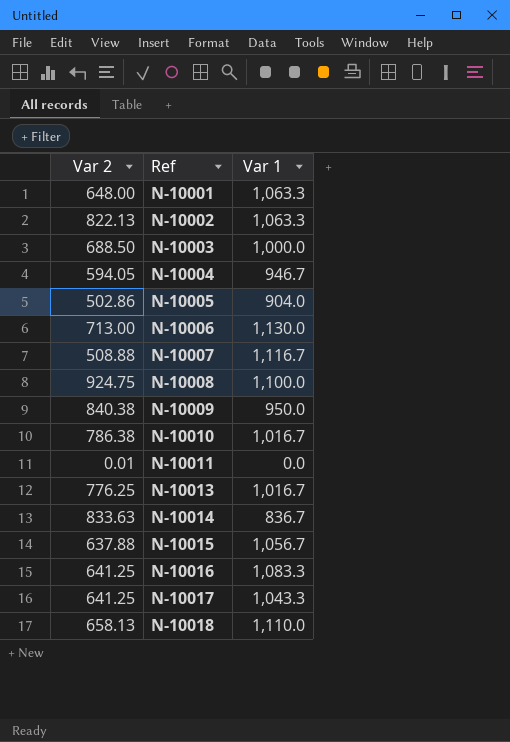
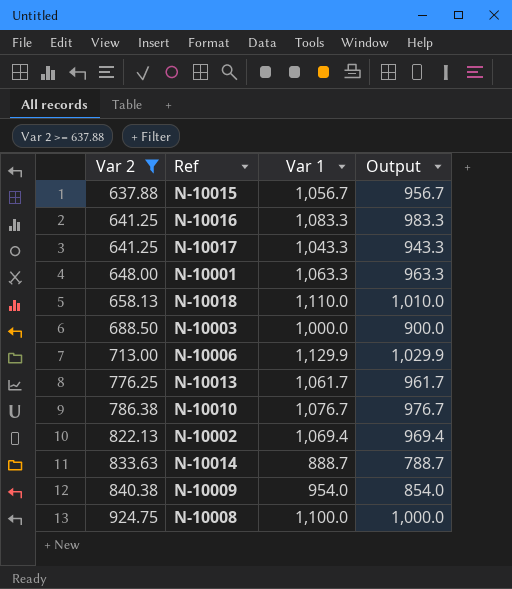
filter: none -> Var 2 >= 637.88
row order: Ref ascending -> Var 2 ascending
column Output | formula: none -> [Var 1] - 100
N-10006 | Var 1: 1,130.0 -> 1,129.9
N-10013 | Var 1: 1,016.7 -> 1,061.7
N-10010 | Var 1: 1,016.7 -> 1,076.7
N-10002 | Var 1: 1,063.3 -> 1,069.4
N-10014 | Var 1: 836.7 -> 888.7
N-10009 | Var 1: 950.0 -> 954.0

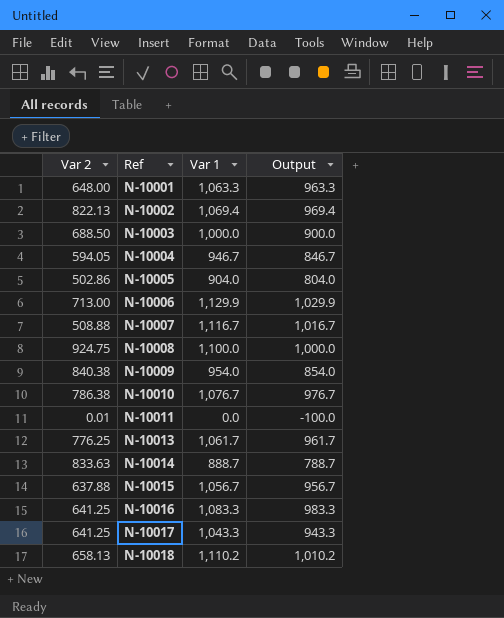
filter: Var 2 >= 637.88 -> none
row order: Var 2 ascending -> Ref ascending
N-10018 | Var 1: 1,110.0 -> 1,110.2
N-10018 | Output: 1,010.0 -> 1,010.2

